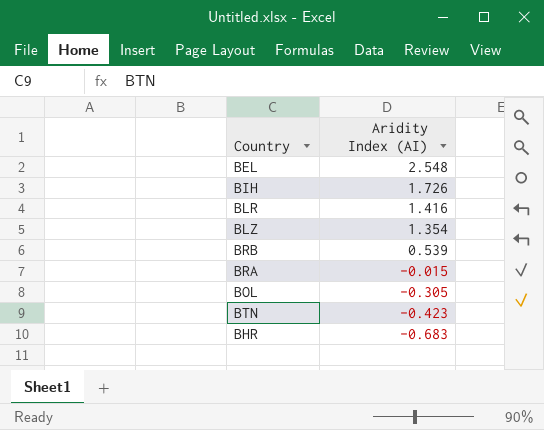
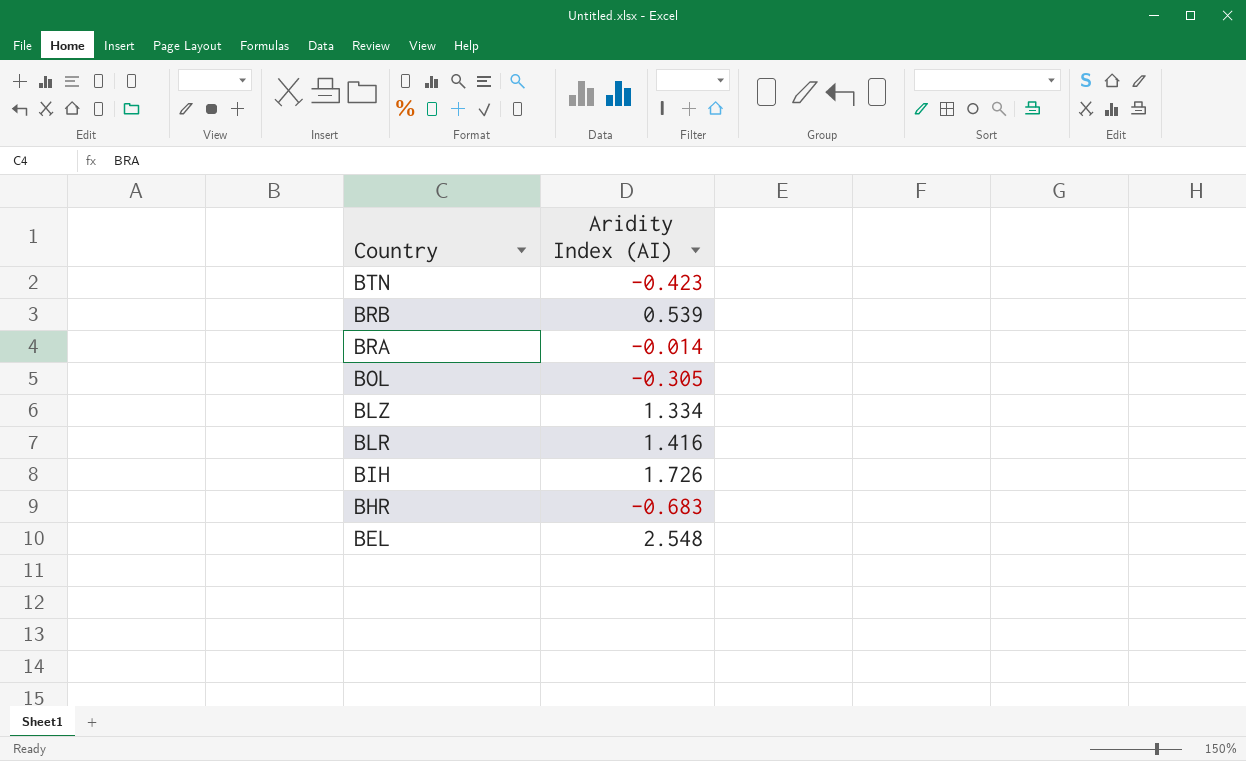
row order: Aridity Index (AI) descending -> Country descending
BRA | Aridity Index (AI): -0.015 -> -0.014
BLZ | Aridity Index (AI): 1.354 -> 1.334

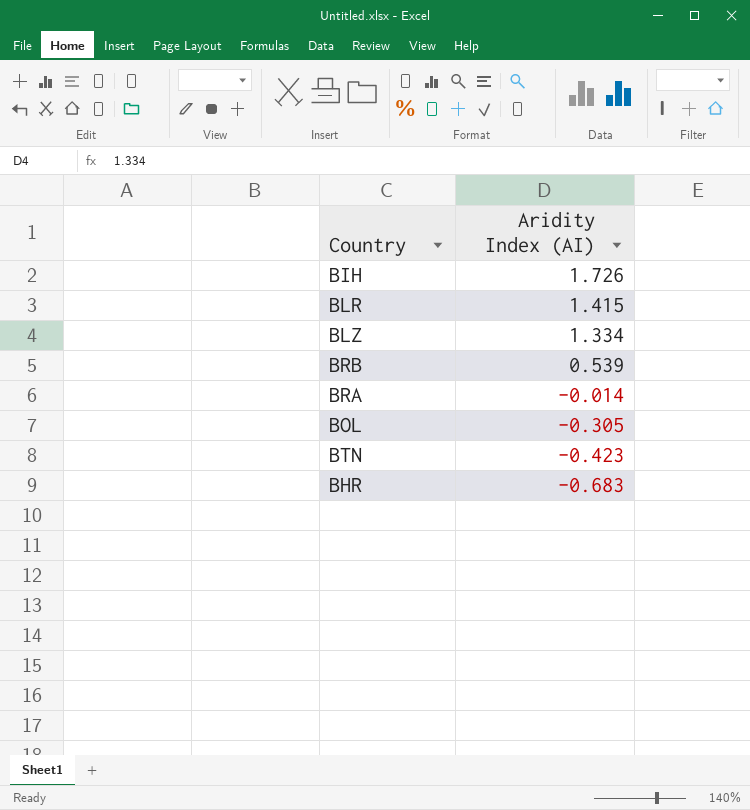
row order: Country descending -> Aridity Index (AI) descending
row BEL: 2.548 -> none
BLR | Aridity Index (AI): 1.416 -> 1.415

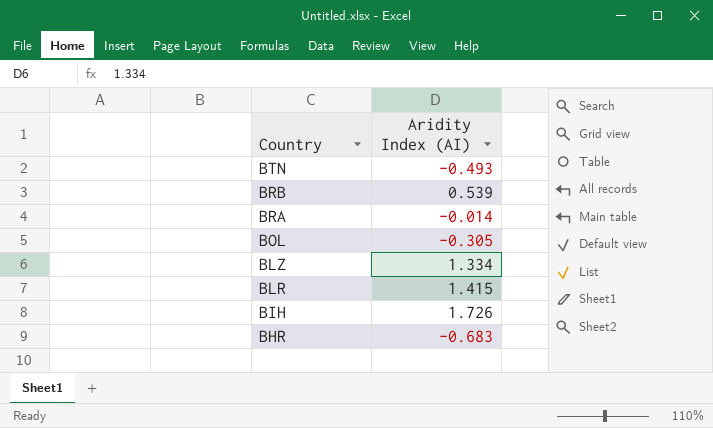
row order: Aridity Index (AI) descending -> Country descending
BTN | Aridity Index (AI): -0.423 -> -0.493

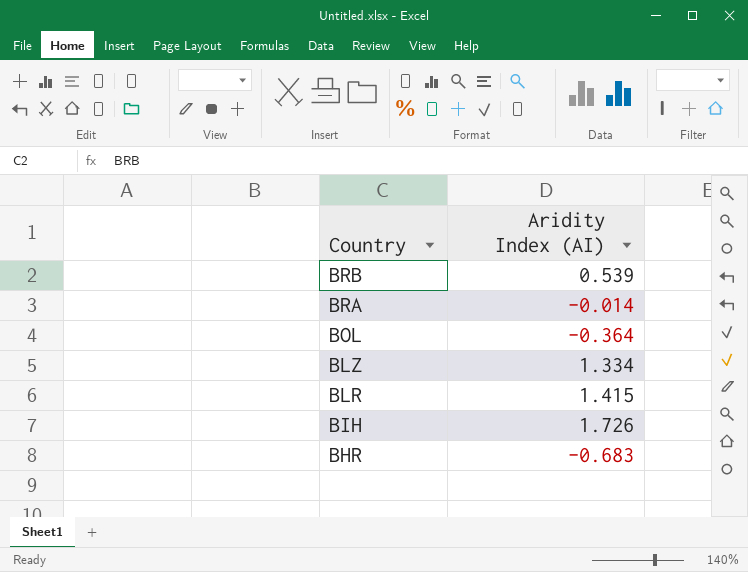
row BTN: -0.493 -> none
BOL | Aridity Index (AI): -0.305 -> -0.364

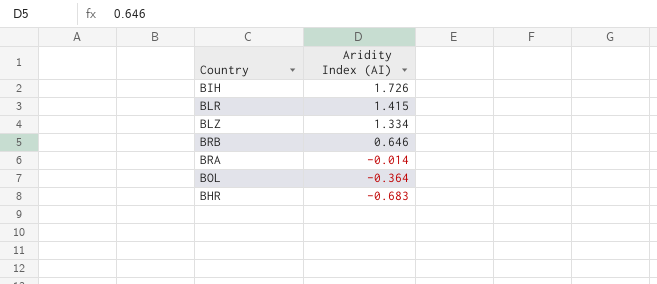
row order: Country descending -> Aridity Index (AI) descending
BRB | Aridity Index (AI): 0.539 -> 0.646

